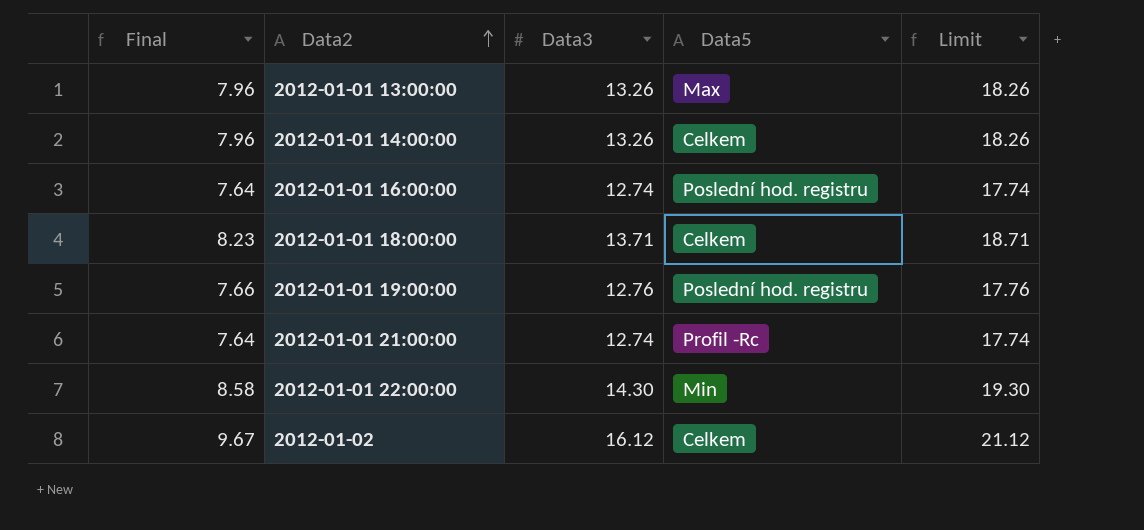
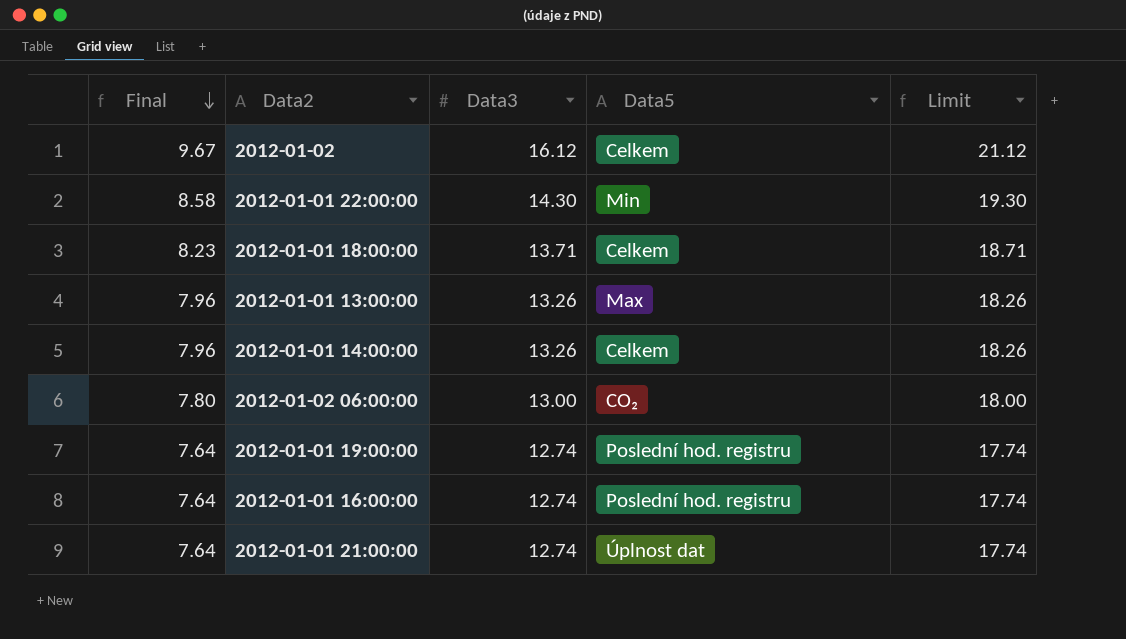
row order: Data2 ascending -> Final descending
row 2012-01-02 06:00:00: none -> 7.80 | 13.00 | CO₂ | 18.00
2012-01-01 19:00:00 | Final: 7.66 -> 7.64
2012-01-01 19:00:00 | Data3: 12.76 -> 12.74
2012-01-01 19:00:00 | Limit: 17.76 -> 17.74
2012-01-01 21:00:00 | Data5: Profil -Rc -> Úplnost dat

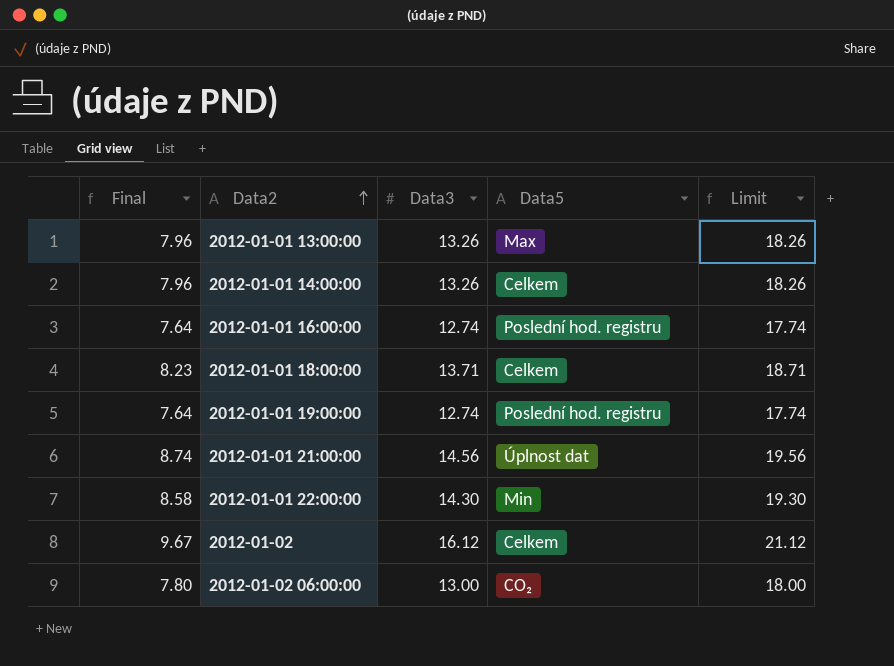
row order: Final descending -> Data2 ascending
2012-01-01 21:00:00 | Final: 7.64 -> 8.74
2012-01-01 21:00:00 | Data3: 12.74 -> 14.56
2012-01-01 21:00:00 | Limit: 17.74 -> 19.56

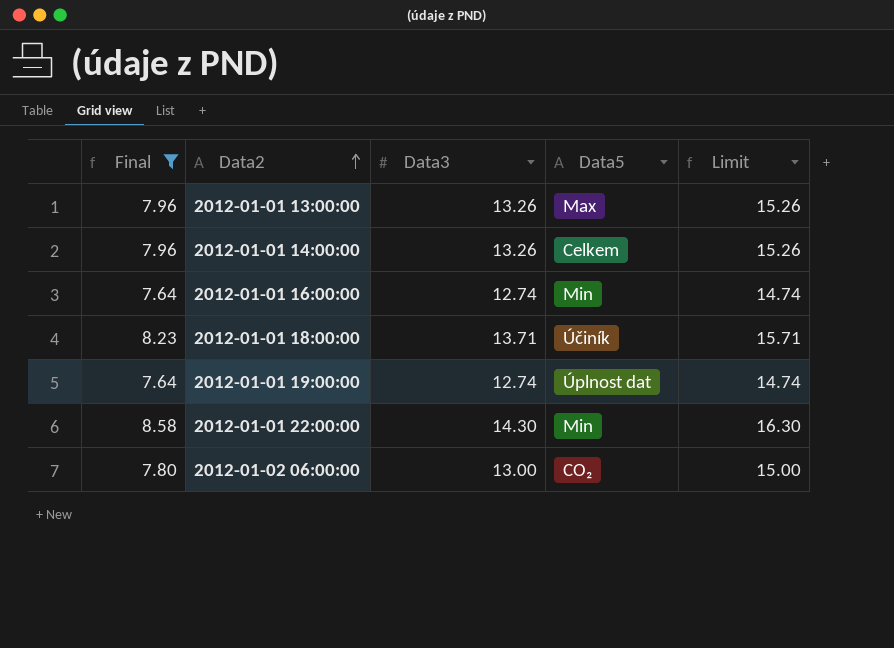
filter: none -> Final <= 8.58
column Limit | formula: [Data3] + 5 -> [Data3] + 2
2012-01-01 16:00:00 | Data5: Poslední hod. registru -> Min
2012-01-01 18:00:00 | Data5: Celkem -> Účiník
2012-01-01 19:00:00 | Data5: Poslední hod. registru -> Úplnost dat

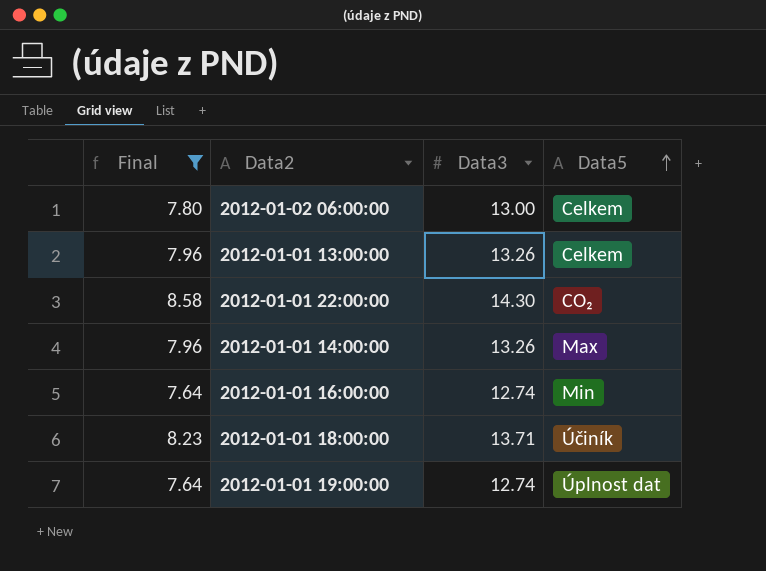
row order: Data2 ascending -> Data5 ascending
column Limit | formula: [Data3] + 2 -> none
2012-01-02 06:00:00 | Data5: CO₂ -> Celkem
2012-01-01 13:00:00 | Data5: Max -> Celkem
2012-01-01 22:00:00 | Data5: Min -> CO₂
2012-01-01 14:00:00 | Data5: Celkem -> Max

